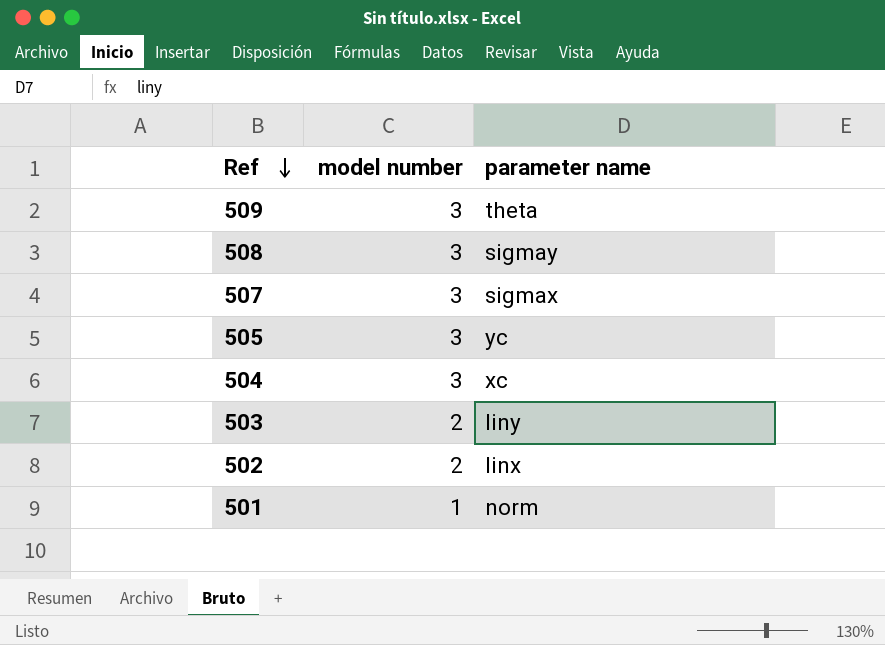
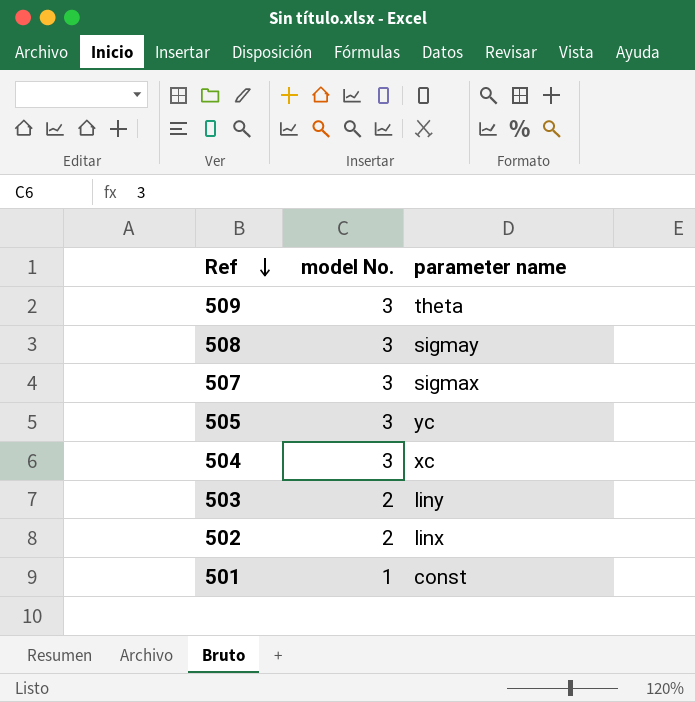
column name: model number -> model No.
501 | parameter name: norm -> const

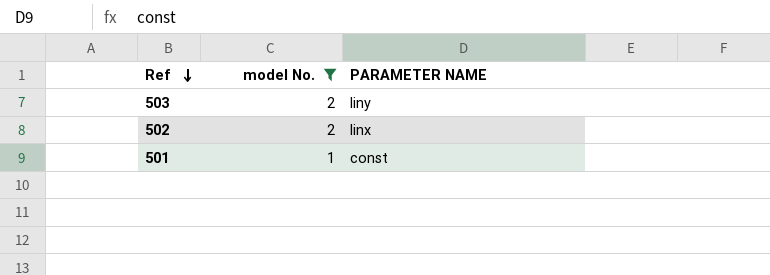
filter: none -> model No. != 3
column name: parameter name -> PARAMETER NAME

